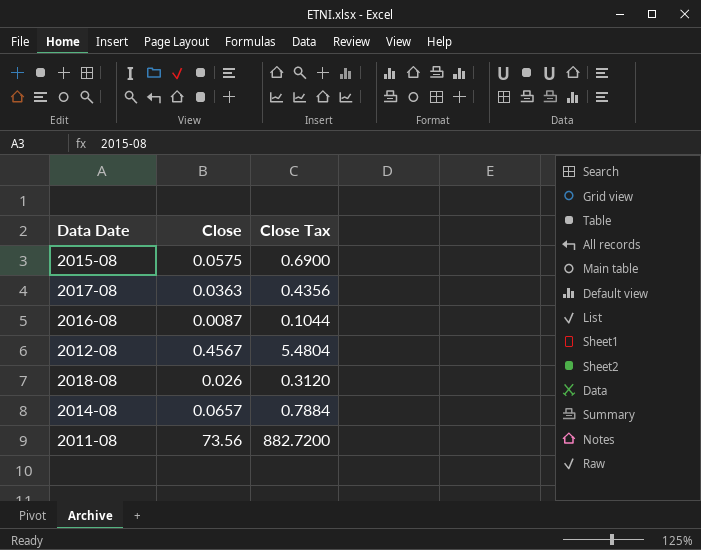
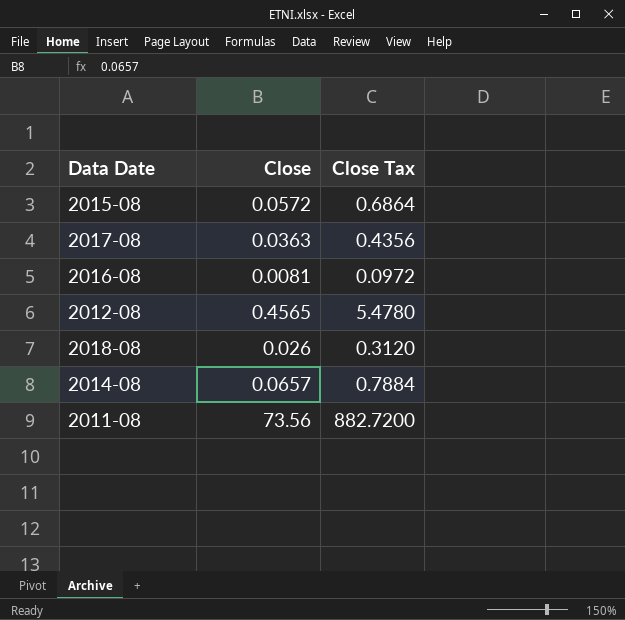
2015-08 | Close: 0.0575 -> 0.0572
2015-08 | Close Tax: 0.6900 -> 0.6864
2016-08 | Close: 0.0087 -> 0.0081
2016-08 | Close Tax: 0.1044 -> 0.0972
2012-08 | Close: 0.4567 -> 0.4565
2012-08 | Close Tax: 5.4804 -> 5.4780

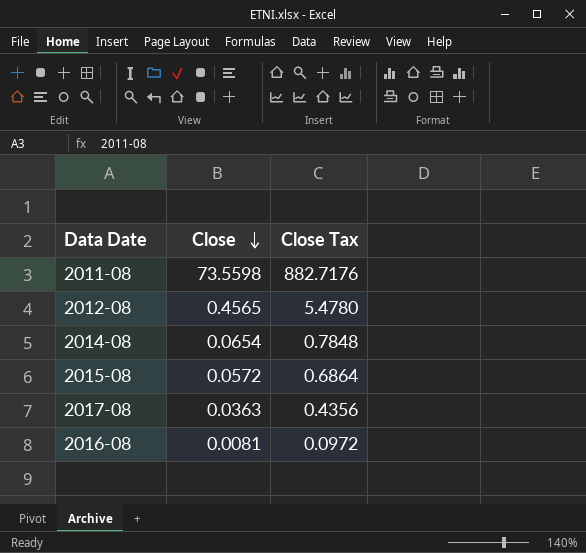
row order: none -> Close descending
row 2018-08: 0.026 | 0.3120 -> none
2011-08 | Close: 73.56 -> 73.5598
2011-08 | Close Tax: 882.7200 -> 882.7176
2014-08 | Close: 0.0657 -> 0.0654
2014-08 | Close Tax: 0.7884 -> 0.7848

